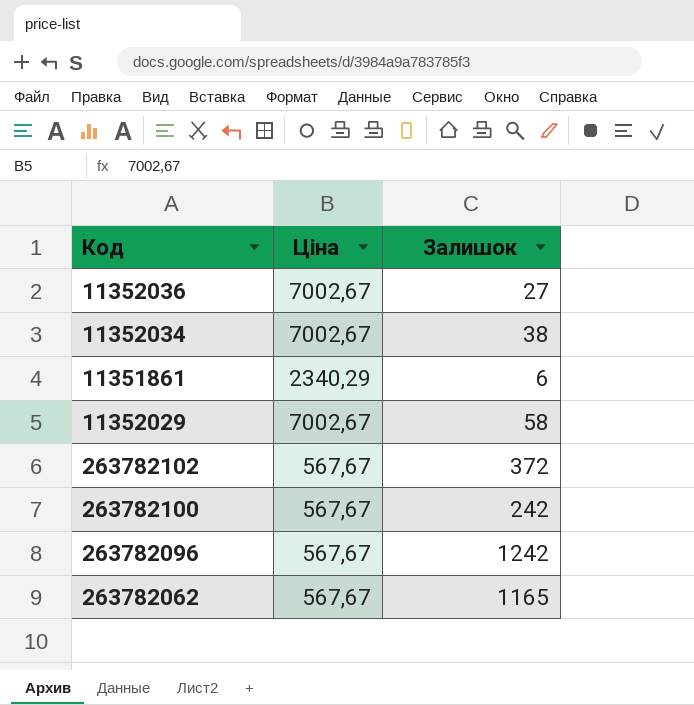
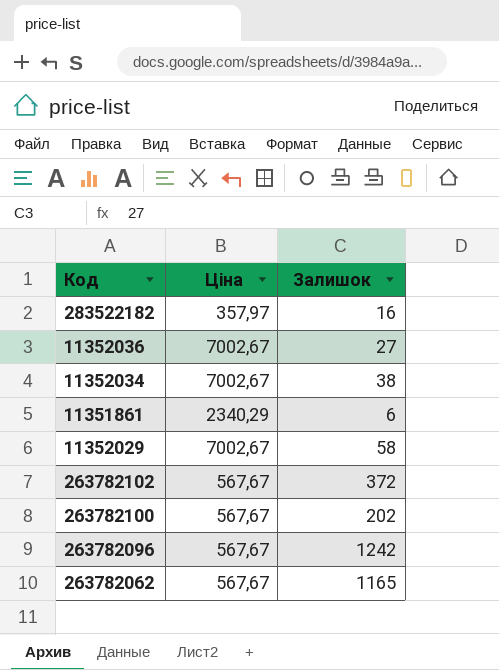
row 283522182: none -> 357,97 | 16
263782100 | Залишок: 242 -> 202

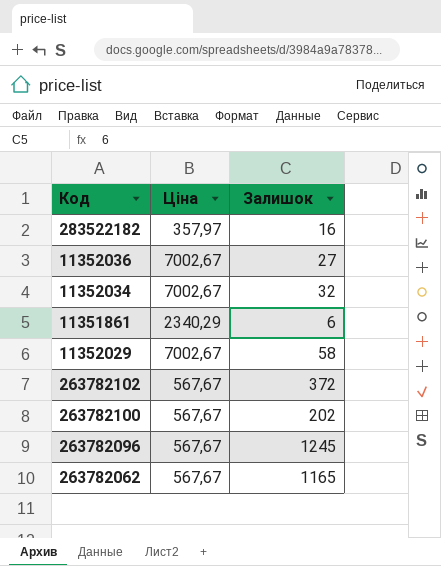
11352034 | Залишок: 38 -> 32
263782096 | Залишок: 1242 -> 1245

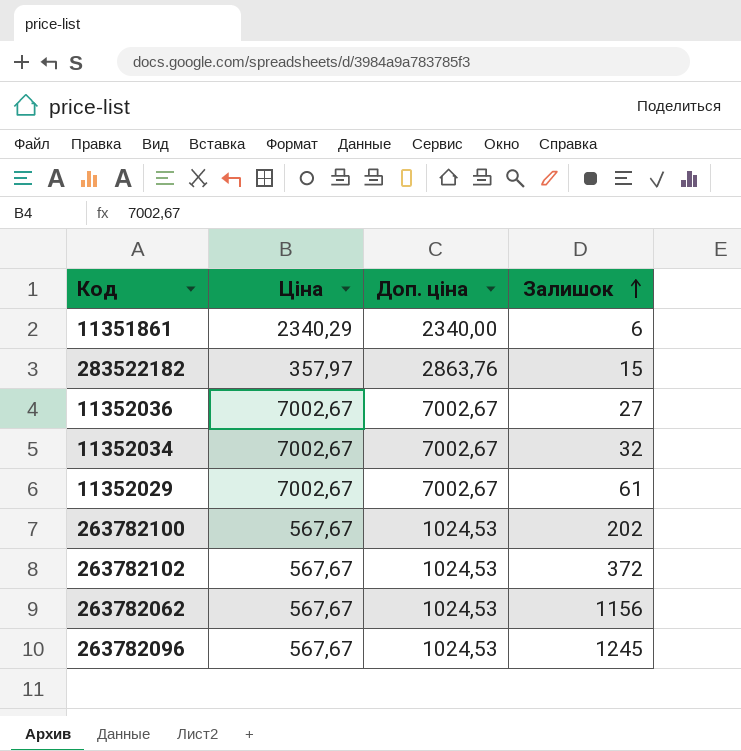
row order: none -> Залишок ascending
column Доп. ціна | position: none -> 3
283522182 | Залишок: 16 -> 15
11352029 | Залишок: 58 -> 61
263782062 | Залишок: 1165 -> 1156

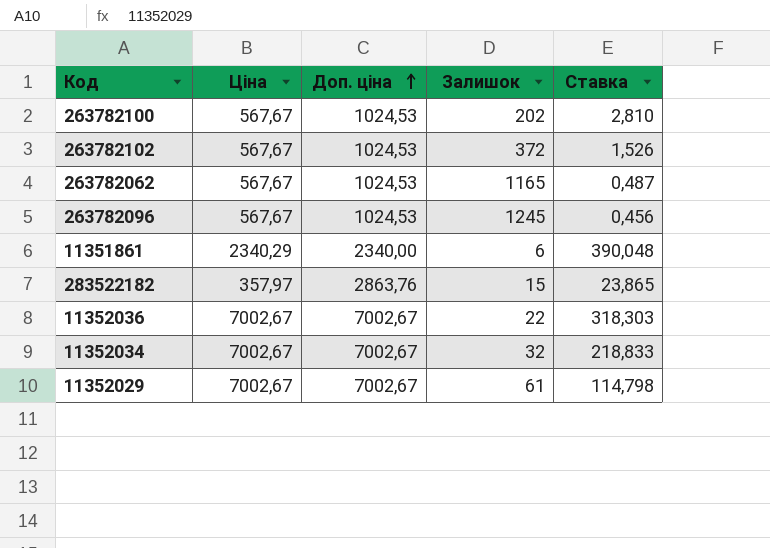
row order: Залишок ascending -> Доп. ціна ascending
column Ставка | formula: none -> [Ціна] / [Залишок]
263782062 | Залишок: 1156 -> 1165
11352036 | Залишок: 27 -> 22

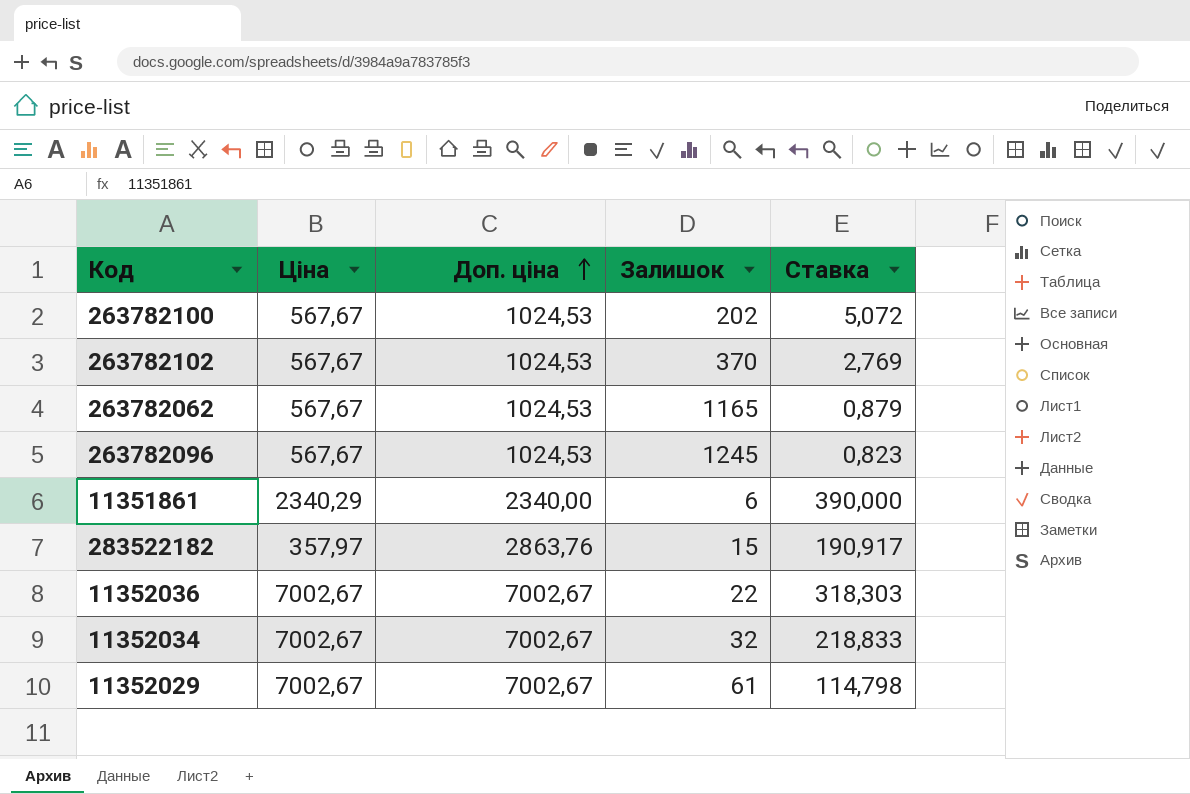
column Ставка | formula: [Ціна] / [Залишок] -> [Доп. ціна] / [Залишок]
263782102 | Залишок: 372 -> 370

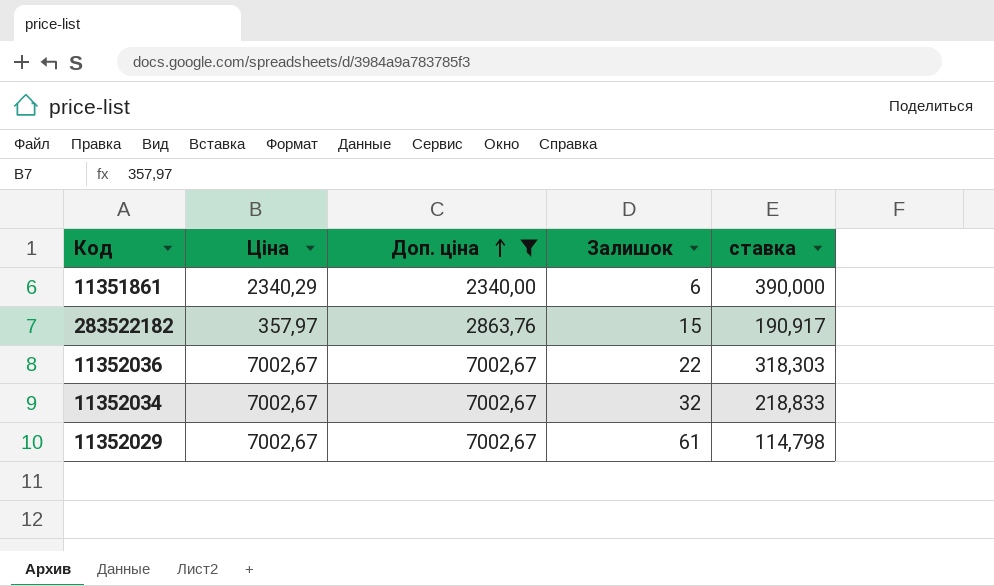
filter: none -> Доп. ціна != 1024,53
column name: Ставка -> ставка

